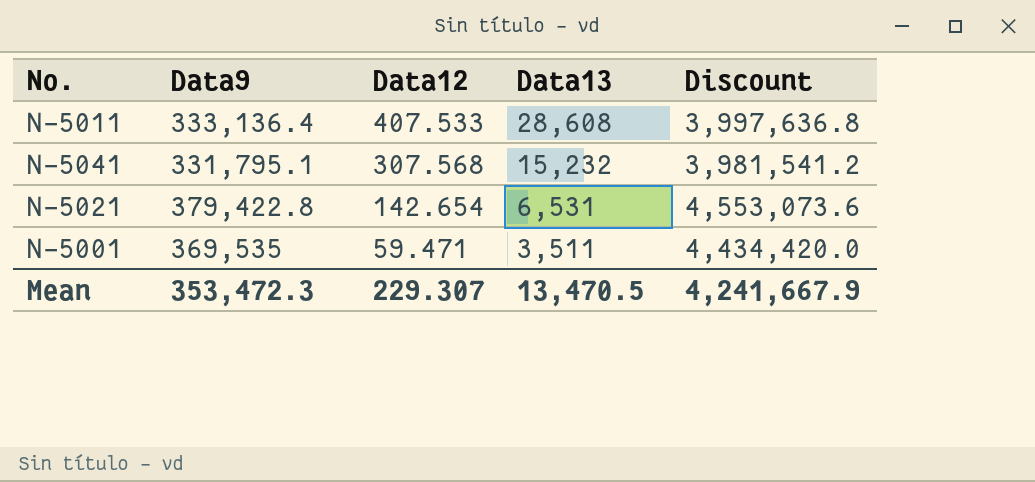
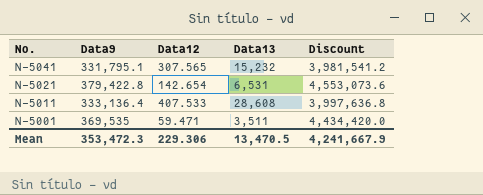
row order: Data12 descending -> No. descending
N-5041 | Data12: 307.568 -> 307.565
Mean | Data12: 229.307 -> 229.306

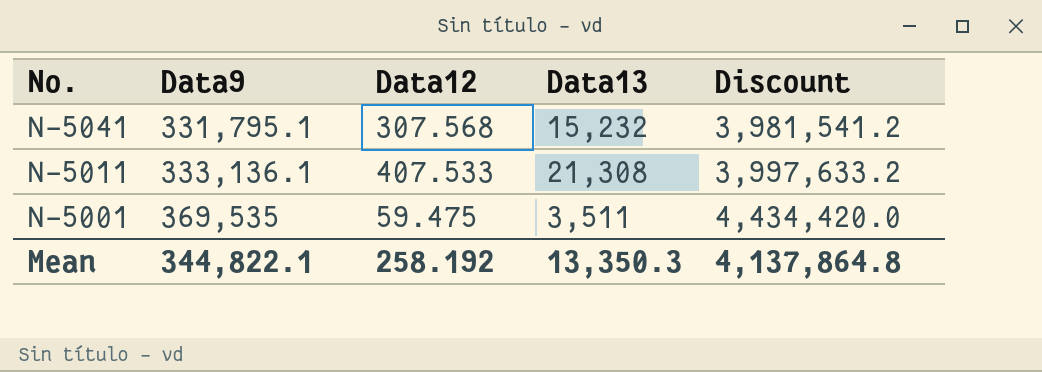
row N-5021: 379,422.8 | 142.654 | 6,531 | 4,553,073.6 -> none
N-5041 | Data12: 307.565 -> 307.568
N-5011 | Data9: 333,136.4 -> 333,136.1
N-5011 | Data13: 28,608 -> 21,308
N-5011 | Discount: 3,997,636.8 -> 3,997,633.2
N-5001 | Data12: 59.471 -> 59.475
Mean | Data9: 353,472.3 -> 344,822.1
Mean | Data12: 229.306 -> 258.192
Mean | Data13: 13,470.5 -> 13,350.3
Mean | Discount: 4,241,667.9 -> 4,137,864.8

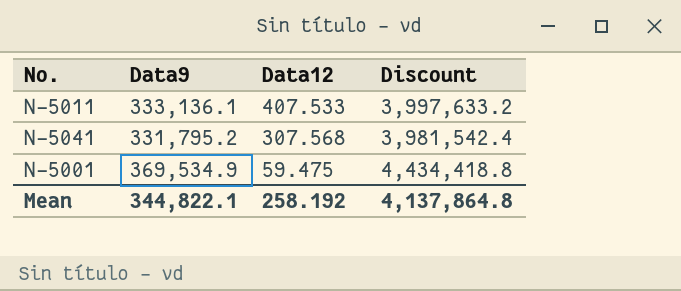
row order: No. descending -> Data12 descending
column Data13 | position: 4 -> none
N-5041 | Data9: 331,795.1 -> 331,795.2
N-5041 | Discount: 3,981,541.2 -> 3,981,542.4
N-5001 | Data9: 369,535 -> 369,534.9
N-5001 | Discount: 4,434,420.0 -> 4,434,418.8

